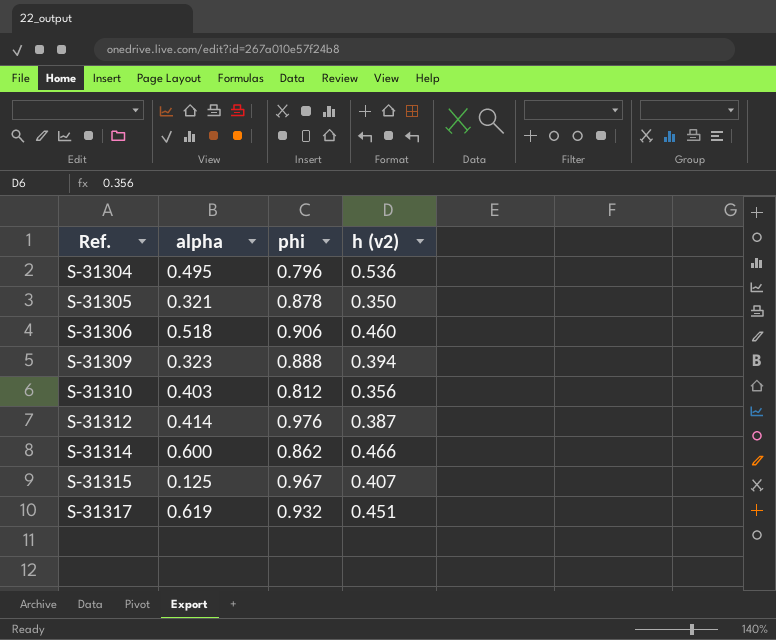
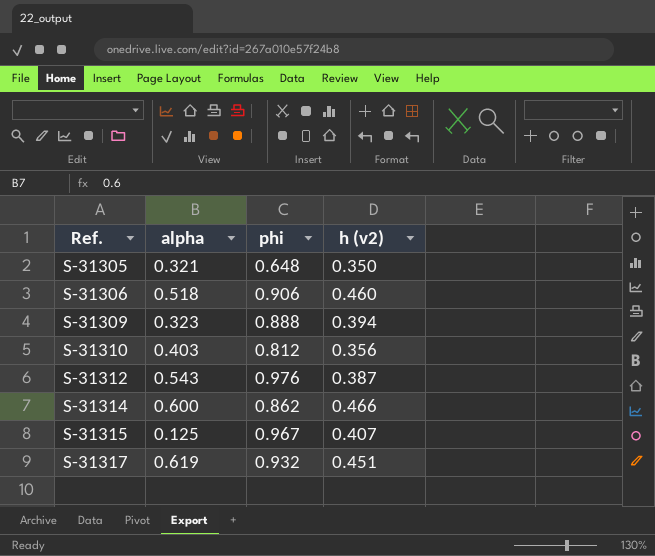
row S-31304: 0.495 | 0.796 | 0.536 -> none
S-31305 | phi: 0.878 -> 0.648
S-31312 | alpha: 0.414 -> 0.543

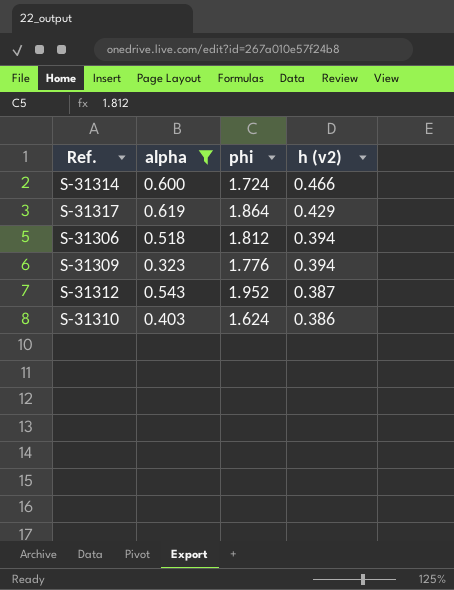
filter: none -> alpha >= 0.323
row order: Ref. ascending -> h (v2) descending
S-31314 | phi: 0.862 -> 1.724
S-31317 | phi: 0.932 -> 1.864
S-31317 | h (v2): 0.451 -> 0.429
S-31306 | phi: 0.906 -> 1.812
S-31306 | h (v2): 0.460 -> 0.394
S-31309 | phi: 0.888 -> 1.776
S-31312 | phi: 0.976 -> 1.952
S-31310 | phi: 0.812 -> 1.624
S-31310 | h (v2): 0.356 -> 0.386

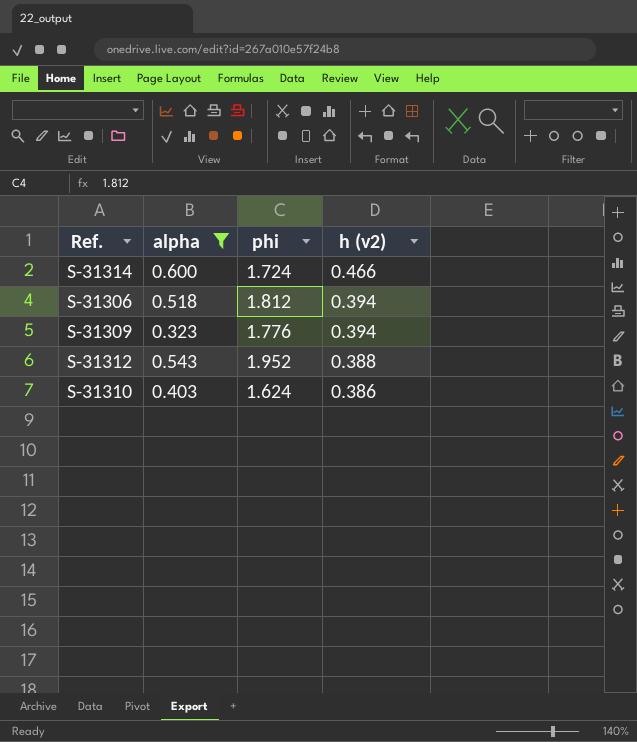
row S-31317: 0.619 | 1.864 | 0.429 -> none
S-31312 | h (v2): 0.387 -> 0.388

